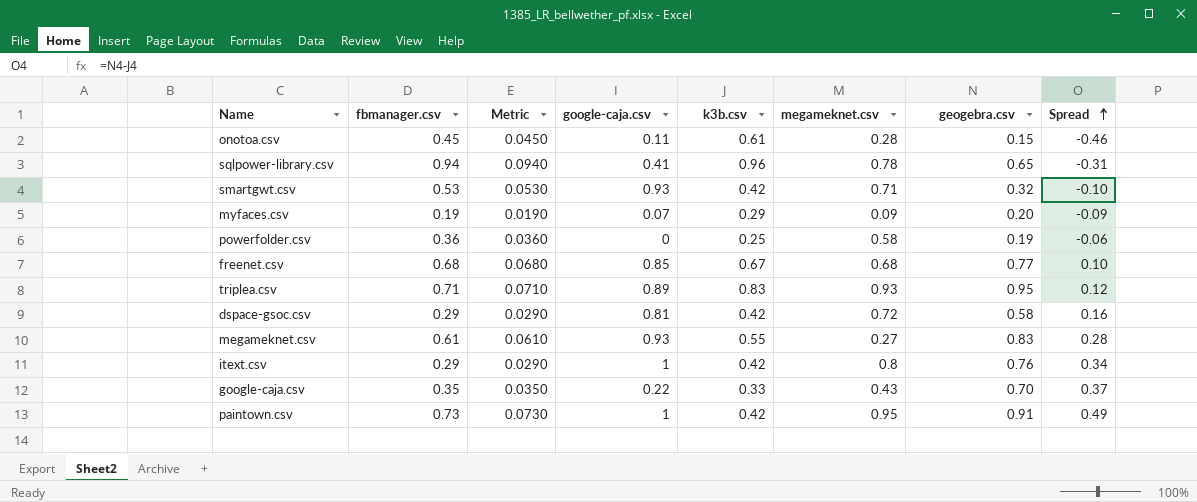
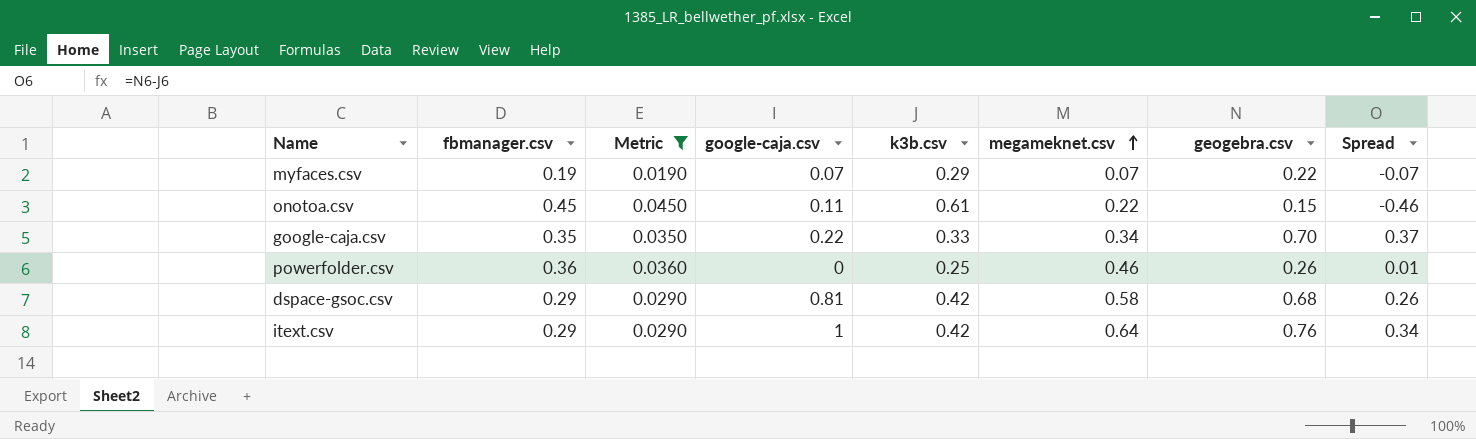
filter: none -> Metric <= 0.0450
row order: Spread ascending -> megameknet.csv ascending
myfaces.csv | megameknet.csv: 0.09 -> 0.07
myfaces.csv | geogebra.csv: 0.20 -> 0.22
myfaces.csv | Spread: -0.09 -> -0.07
onotoa.csv | megameknet.csv: 0.28 -> 0.22
google-caja.csv | megameknet.csv: 0.43 -> 0.34
powerfolder.csv | megameknet.csv: 0.58 -> 0.46
powerfolder.csv | geogebra.csv: 0.19 -> 0.26
powerfolder.csv | Spread: -0.06 -> 0.01
dspace-gsoc.csv | megameknet.csv: 0.72 -> 0.58
dspace-gsoc.csv | geogebra.csv: 0.58 -> 0.68
dspace-gsoc.csv | Spread: 0.16 -> 0.26
itext.csv | megameknet.csv: 0.8 -> 0.64

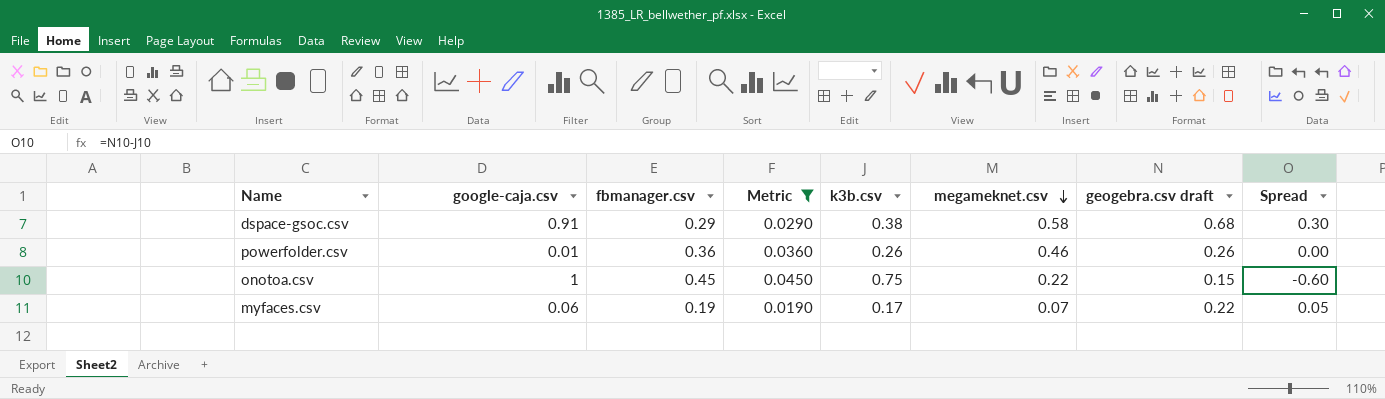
row order: megameknet.csv ascending -> megameknet.csv descending
column google-caja.csv | position: 4 -> 2
column name: geogebra.csv -> geogebra.csv draft
row google-caja.csv: 0.35 | 0.0350 | 0.22 | 0.33 | 0.34 | 0.70 | 0.37 -> none
row itext.csv: 0.29 | 0.0290 | 1 | 0.42 | 0.64 | 0.76 | 0.34 -> none
dspace-gsoc.csv | google-caja.csv: 0.81 -> 0.91
dspace-gsoc.csv | k3b.csv: 0.42 -> 0.38
dspace-gsoc.csv | Spread: 0.26 -> 0.30
powerfolder.csv | google-caja.csv: 0 -> 0.01
powerfolder.csv | k3b.csv: 0.25 -> 0.26
powerfolder.csv | Spread: 0.01 -> 0.00
onotoa.csv | google-caja.csv: 0.11 -> 1
onotoa.csv | k3b.csv: 0.61 -> 0.75
onotoa.csv | Spread: -0.46 -> -0.60
myfaces.csv | google-caja.csv: 0.07 -> 0.06
myfaces.csv | k3b.csv: 0.29 -> 0.17
myfaces.csv | Spread: -0.07 -> 0.05

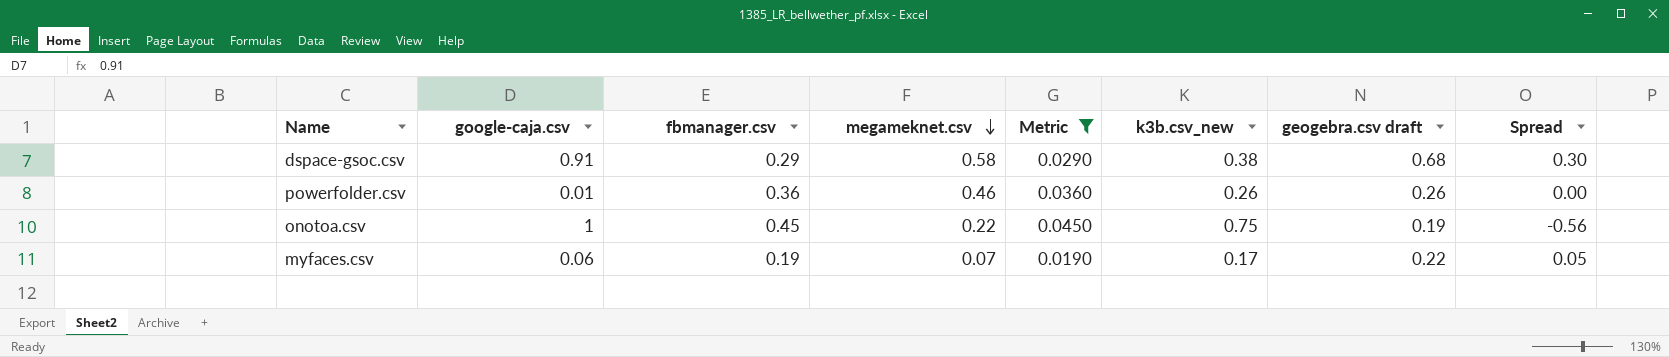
column megameknet.csv | position: 6 -> 4
column name: k3b.csv -> k3b.csv_new
onotoa.csv | geogebra.csv draft: 0.15 -> 0.19
onotoa.csv | Spread: -0.60 -> -0.56

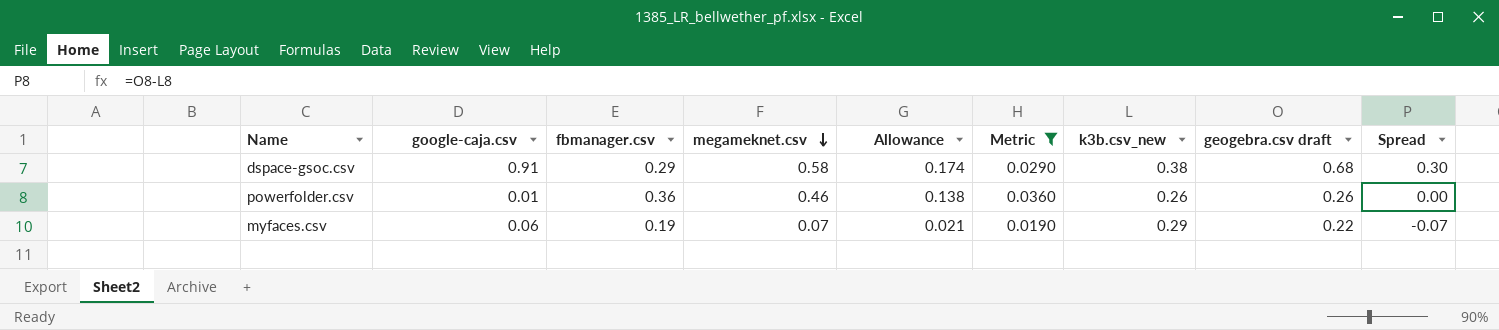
column Allowance | formula: none -> [megameknet.csv] * 0.3
row onotoa.csv: 1 | 0.45 | 0.22 | 0.0450 | 0.75 | 0.19 | -0.56 -> none
myfaces.csv | k3b.csv_new: 0.17 -> 0.29
myfaces.csv | Spread: 0.05 -> -0.07

